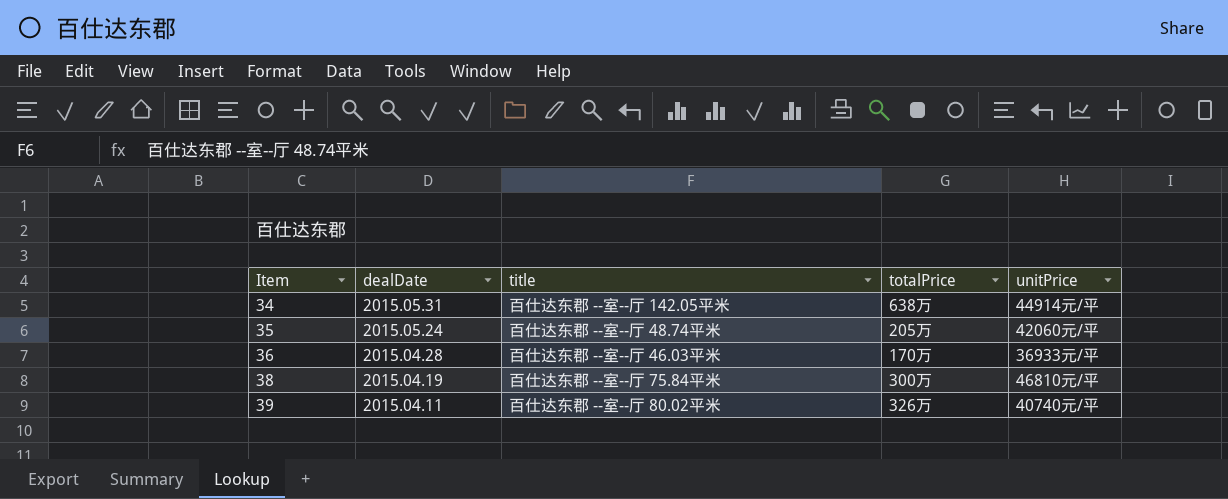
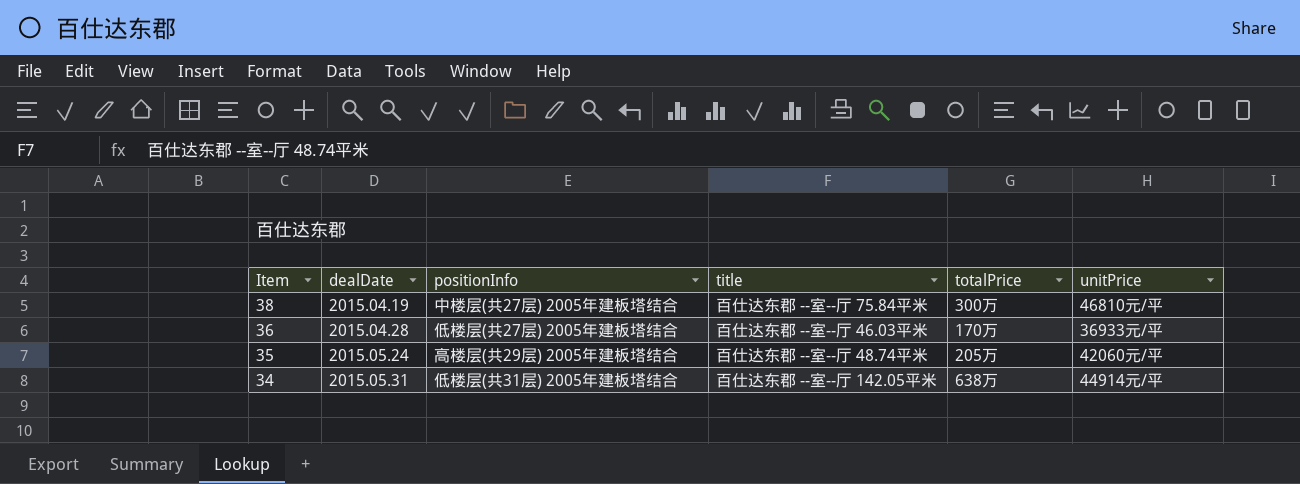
row order: Item ascending -> Item descending
column positionInfo | position: none -> 3
row 39: 2015.04.11 | 百仕达东郡 --室--厅 80.02平米 | 326万 | 40740元/平 -> none

